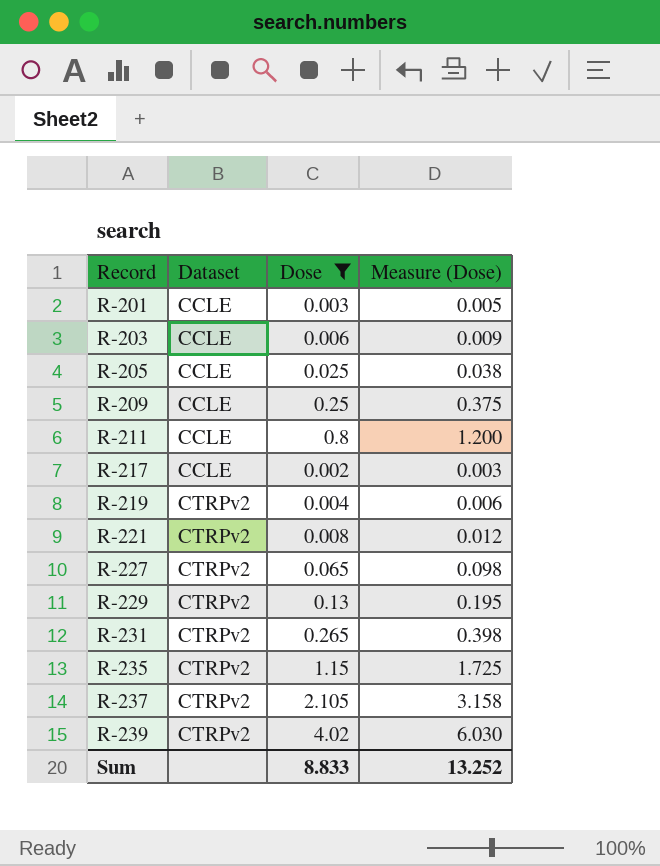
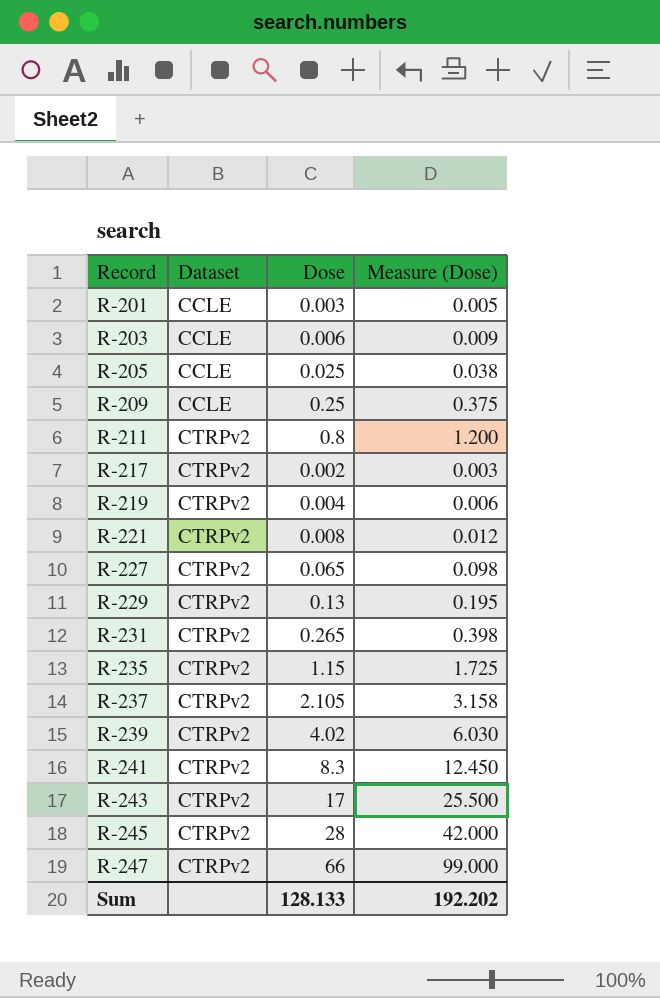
filter: Dose <= 4.02 -> none
R-211 | Dataset: CCLE -> CTRPv2
R-217 | Dataset: CCLE -> CTRPv2
Sum | Dose: 8.833 -> 128.133
Sum | Measure (Dose): 13.252 -> 192.202

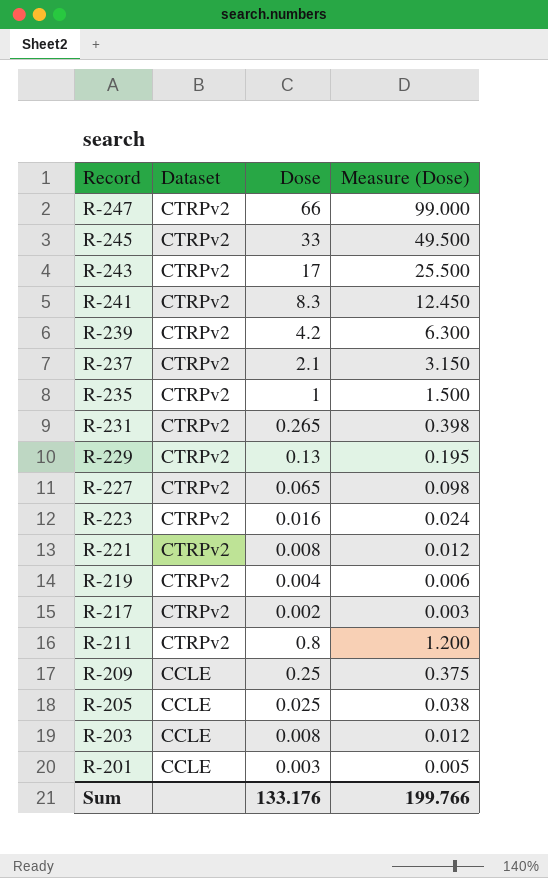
row order: Record ascending -> Record descending
R-245 | Dose: 28 -> 33
R-245 | Measure (Dose): 42.000 -> 49.500
R-239 | Dose: 4.02 -> 4.2
R-239 | Measure (Dose): 6.030 -> 6.300
R-237 | Dose: 2.105 -> 2.1
R-237 | Measure (Dose): 3.158 -> 3.150
R-235 | Dose: 1.15 -> 1
R-235 | Measure (Dose): 1.725 -> 1.500
row R-223: none -> CTRPv2 | 0.016 | 0.024
R-203 | Dose: 0.006 -> 0.008
R-203 | Measure (Dose): 0.009 -> 0.012
Sum | Dose: 128.133 -> 133.176
Sum | Measure (Dose): 192.202 -> 199.766

